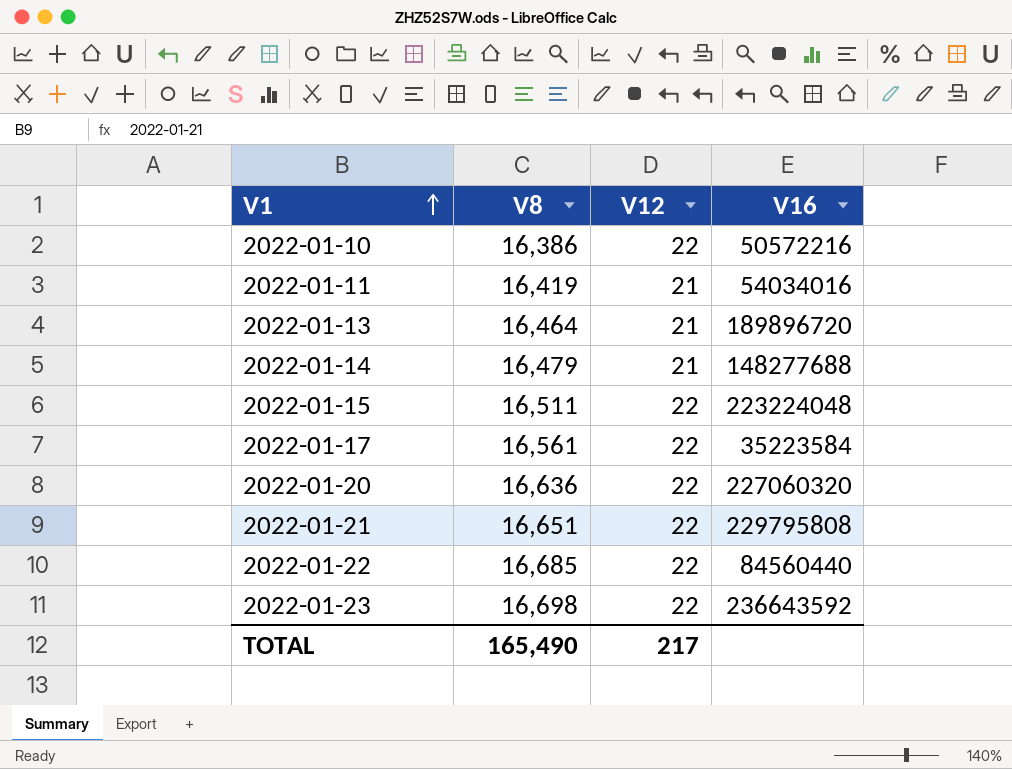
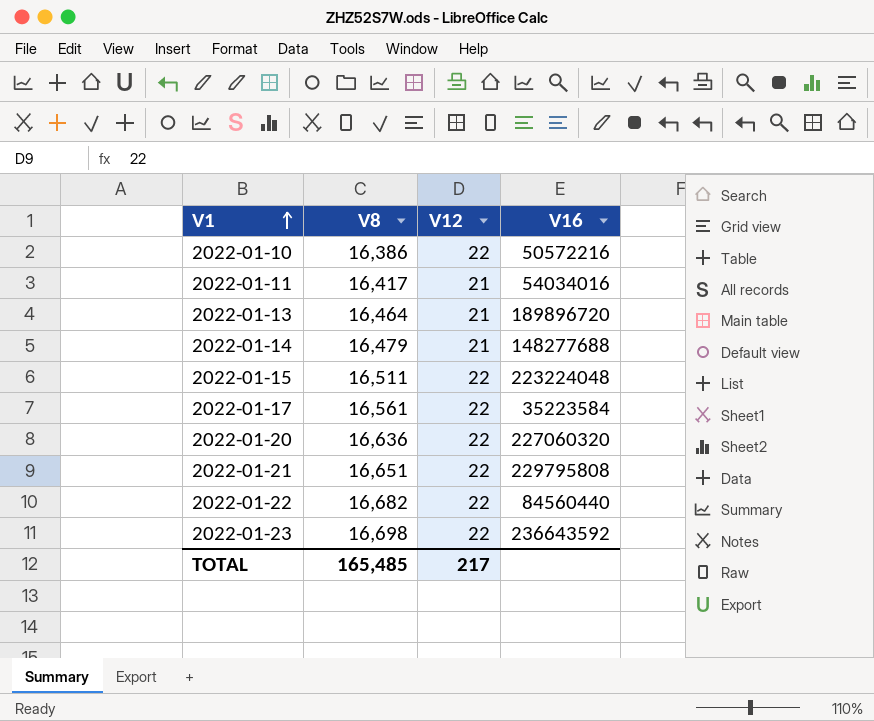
2022-01-11 | V8: 16,419 -> 16,417
2022-01-22 | V8: 16,685 -> 16,682
TOTAL | V8: 165,490 -> 165,485

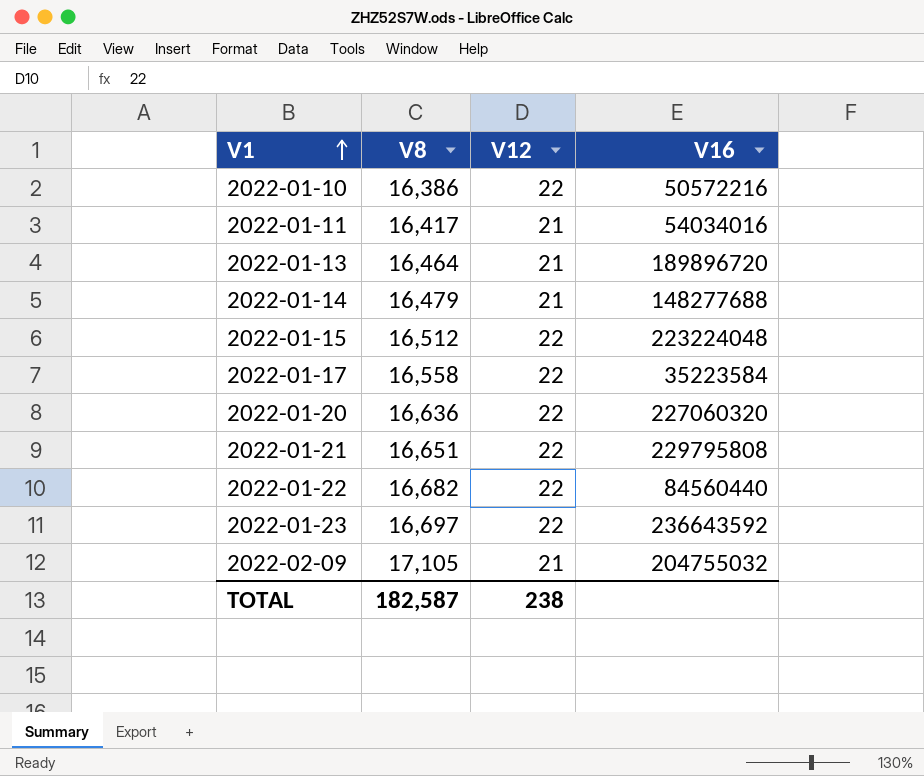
2022-01-15 | V8: 16,511 -> 16,512
2022-01-17 | V8: 16,561 -> 16,558
2022-01-23 | V8: 16,698 -> 16,697
row 2022-02-09: none -> 17,105 | 21 | 204755032
TOTAL | V8: 165,485 -> 182,587
TOTAL | V12: 217 -> 238

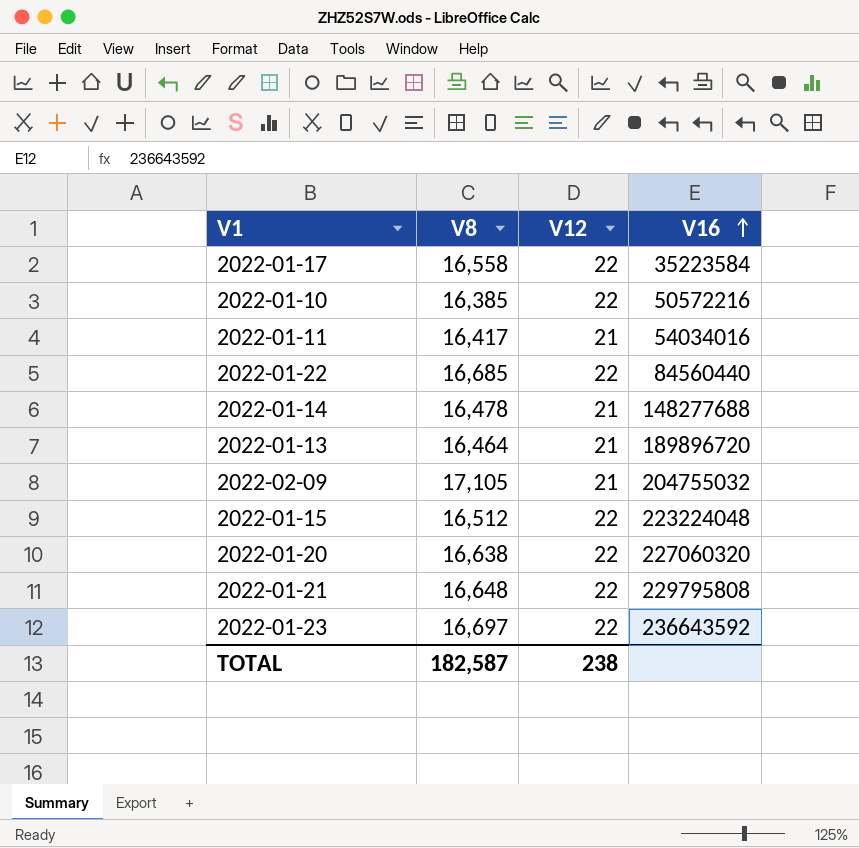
row order: V1 ascending -> V16 ascending
2022-01-10 | V8: 16,386 -> 16,385
2022-01-22 | V8: 16,682 -> 16,685
2022-01-14 | V8: 16,479 -> 16,478
2022-01-20 | V8: 16,636 -> 16,638
2022-01-21 | V8: 16,651 -> 16,648

